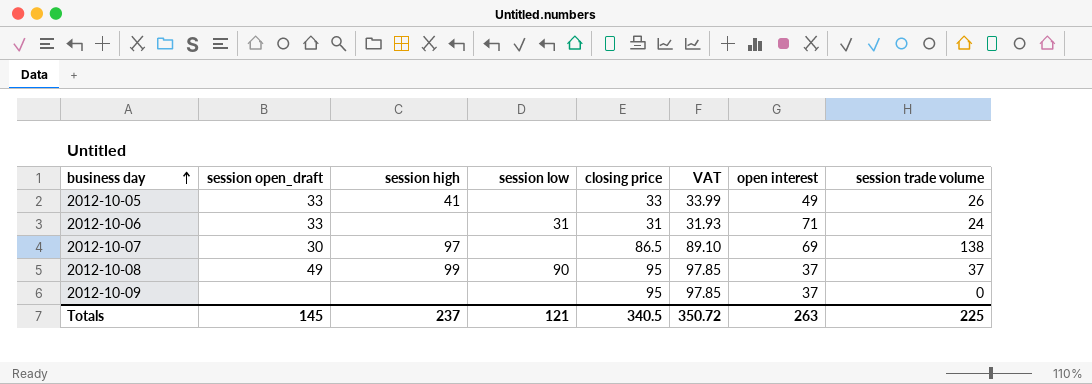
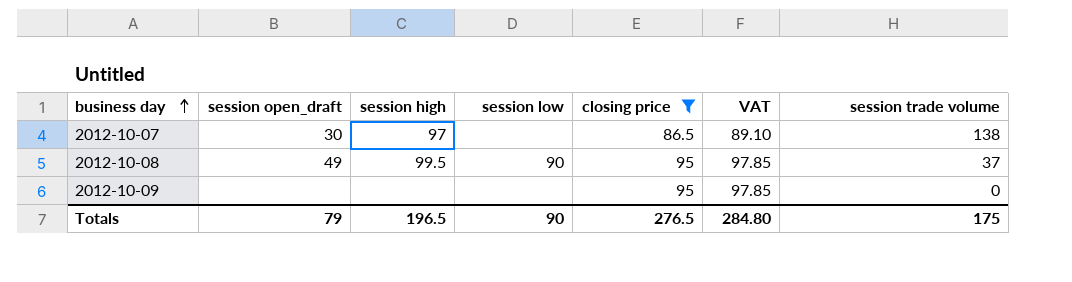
filter: none -> closing price >= 86.5
column open interest | position: 7 -> none
2012-10-08 | session high: 99 -> 99.5
Totals | session open_draft: 145 -> 79
Totals | session high: 237 -> 196.5
Totals | session low: 121 -> 90
Totals | closing price: 340.5 -> 276.5
Totals | VAT: 350.72 -> 284.80
Totals | session trade volume: 225 -> 175

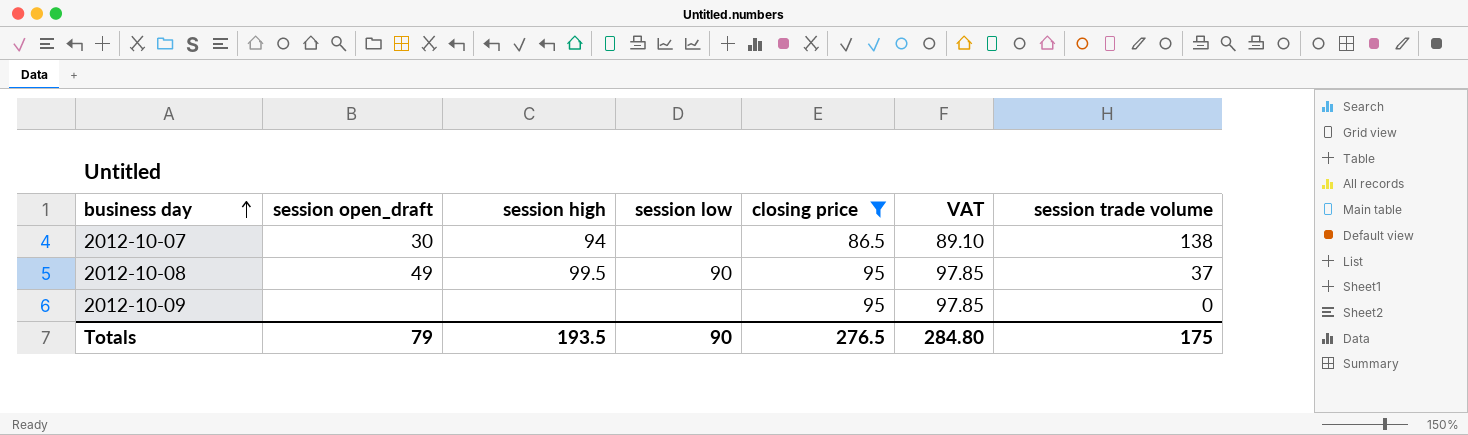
2012-10-07 | session high: 97 -> 94
Totals | session high: 196.5 -> 193.5

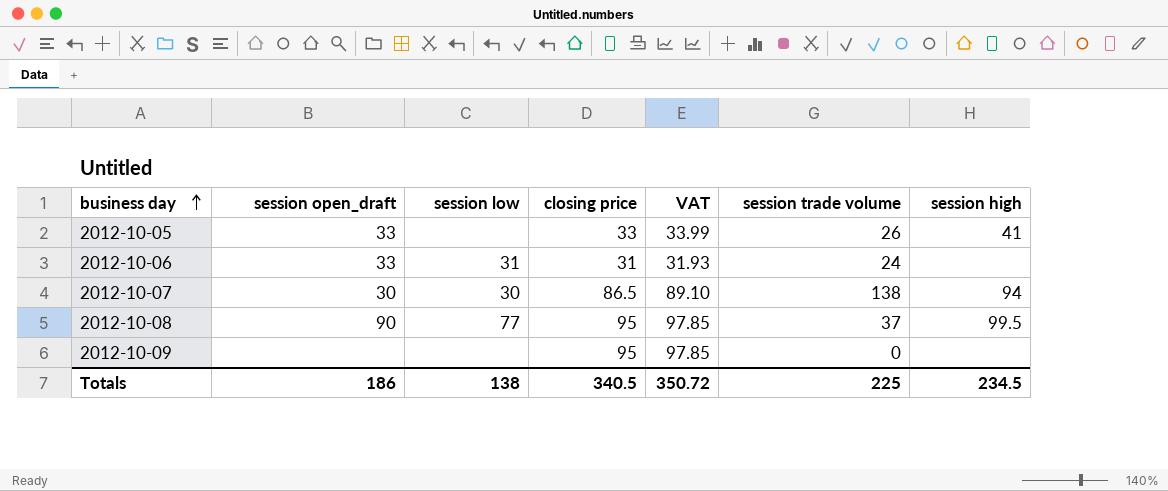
filter: closing price >= 86.5 -> none
column session high | position: 3 -> 7
2012-10-07 | session low: none -> 30
2012-10-08 | session open_draft: 49 -> 90
2012-10-08 | session low: 90 -> 77
Totals | session open_draft: 79 -> 186
Totals | session low: 90 -> 138
Totals | closing price: 276.5 -> 340.5
Totals | VAT: 284.80 -> 350.72
Totals | session trade volume: 175 -> 225
Totals | session high: 193.5 -> 234.5

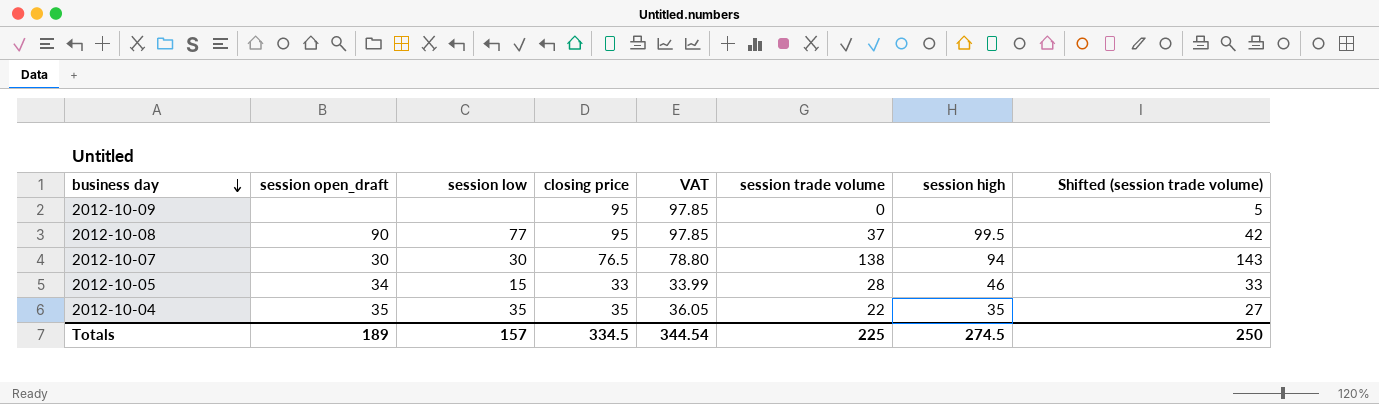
row order: business day ascending -> business day descending
column Shifted (session trade volume) | formula: none -> [session trade volume] + 5
row 2012-10-06: 33 | 31 | 31 | 31.93 | 24 | none -> none
2012-10-07 | closing price: 86.5 -> 76.5
2012-10-07 | VAT: 89.10 -> 78.80
2012-10-05 | session open_draft: 33 -> 34
2012-10-05 | session low: none -> 15
2012-10-05 | session trade volume: 26 -> 28
2012-10-05 | session high: 41 -> 46
row 2012-10-04: none -> 35 | 35 | 35 | 36.05 | 22 | 35 | 27
Totals | session open_draft: 186 -> 189
Totals | session low: 138 -> 157
Totals | closing price: 340.5 -> 334.5
Totals | VAT: 350.72 -> 344.54
Totals | session high: 234.5 -> 274.5

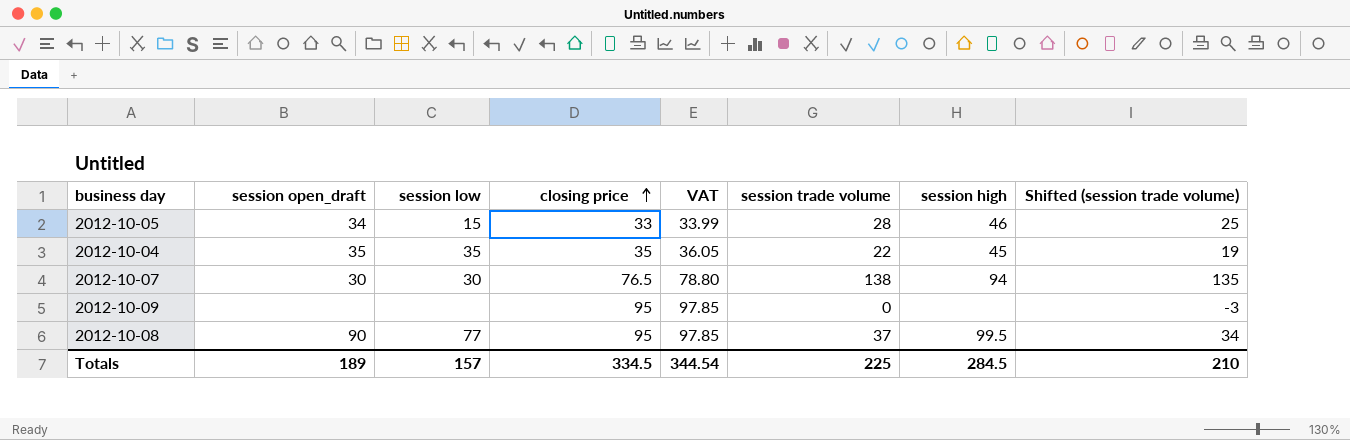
row order: business day descending -> closing price ascending
column Shifted (session trade volume) | formula: [session trade volume] + 5 -> [session trade volume] - 3
2012-10-04 | session high: 35 -> 45
Totals | session high: 274.5 -> 284.5
Totals | Shifted (session trade volume): 250 -> 210

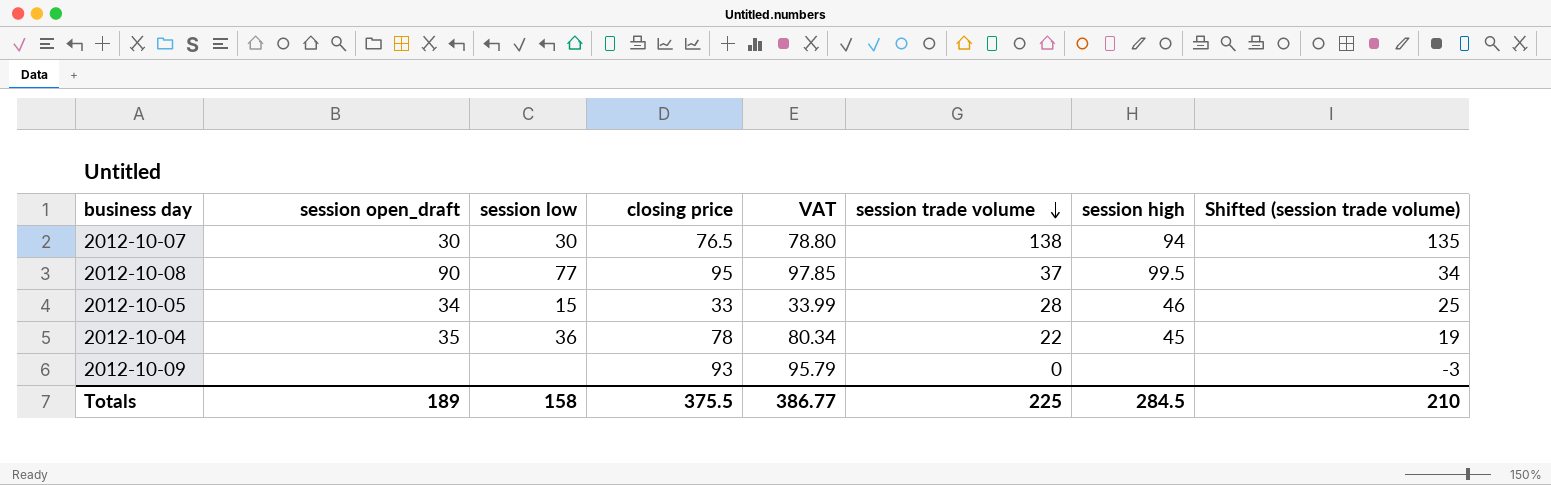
row order: closing price ascending -> session trade volume descending
2012-10-04 | session low: 35 -> 36
2012-10-04 | closing price: 35 -> 78
2012-10-04 | VAT: 36.05 -> 80.34
2012-10-09 | closing price: 95 -> 93
2012-10-09 | VAT: 97.85 -> 95.79
Totals | session low: 157 -> 158
Totals | closing price: 334.5 -> 375.5
Totals | VAT: 344.54 -> 386.77

